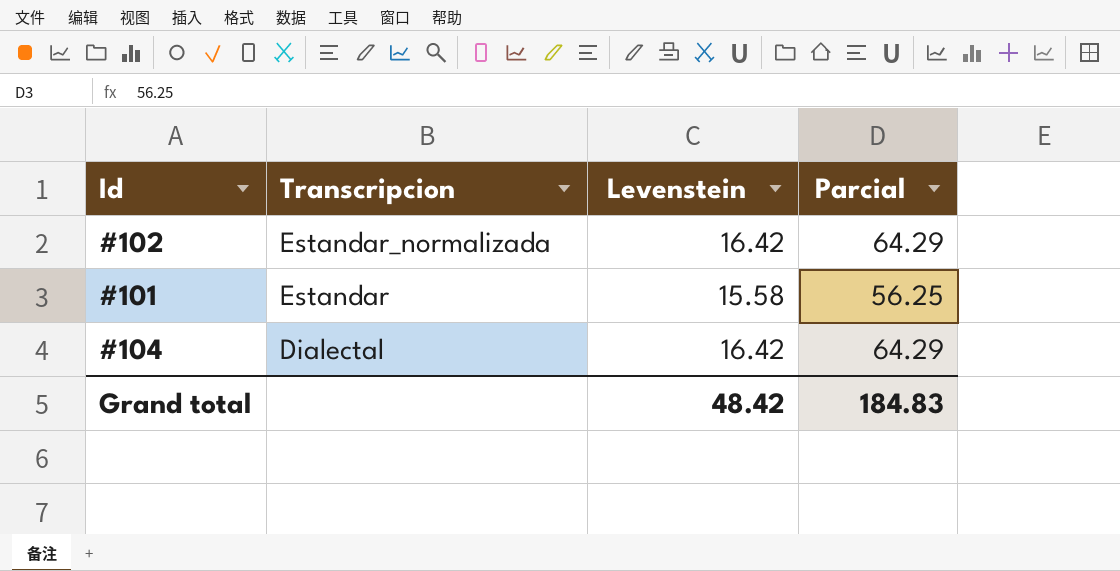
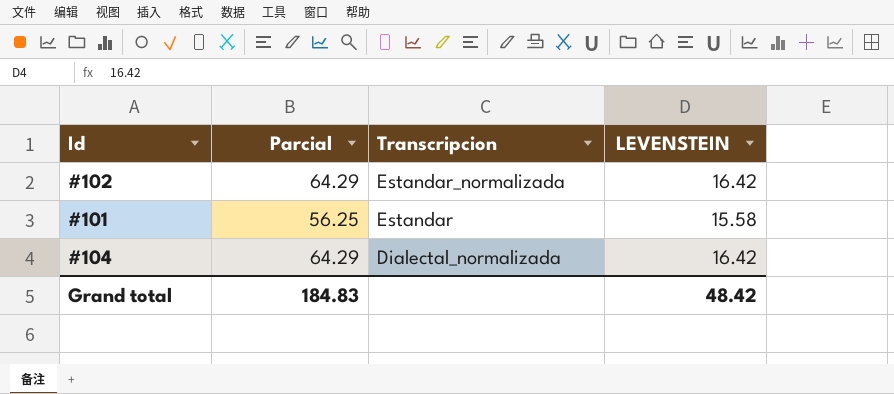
column Parcial | position: 4 -> 2
column name: Levenstein -> LEVENSTEIN
#104 | Transcripcion: Dialectal -> Dialectal_normalizada

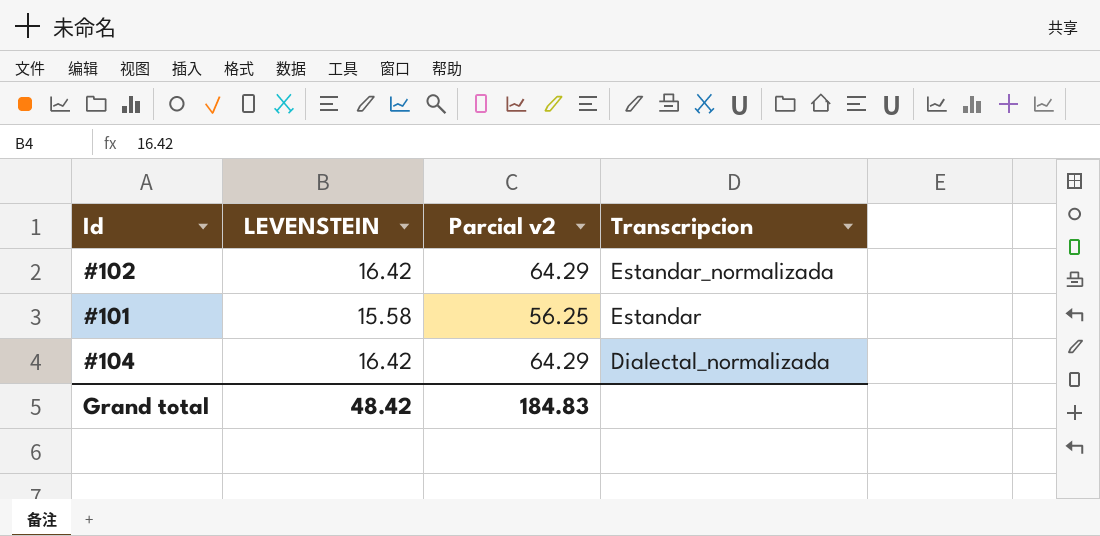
column LEVENSTEIN | position: 4 -> 2
column name: Parcial -> Parcial v2

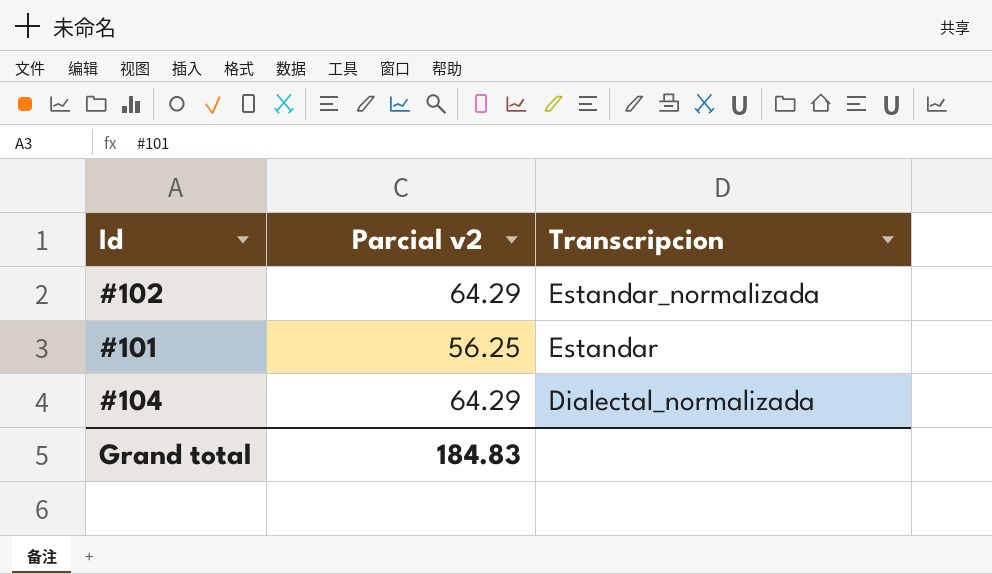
column LEVENSTEIN | position: 2 -> none

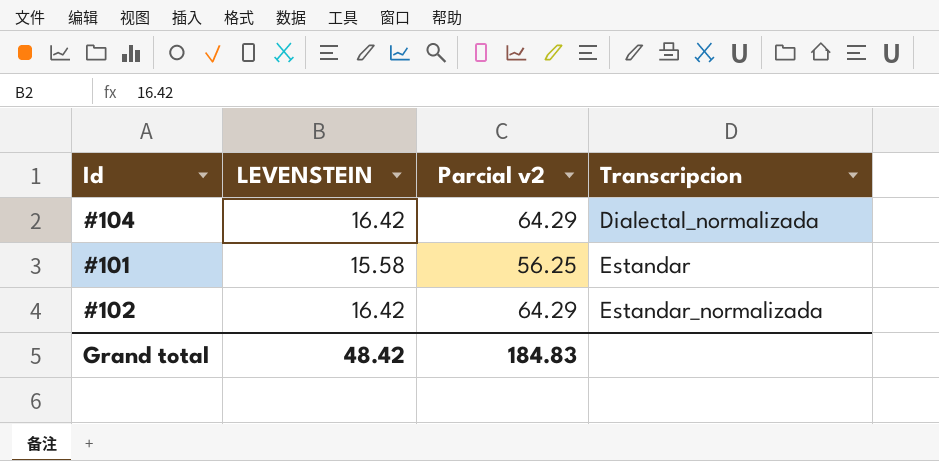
row order: Transcripcion descending -> Transcripcion ascending
column LEVENSTEIN | position: none -> 2

